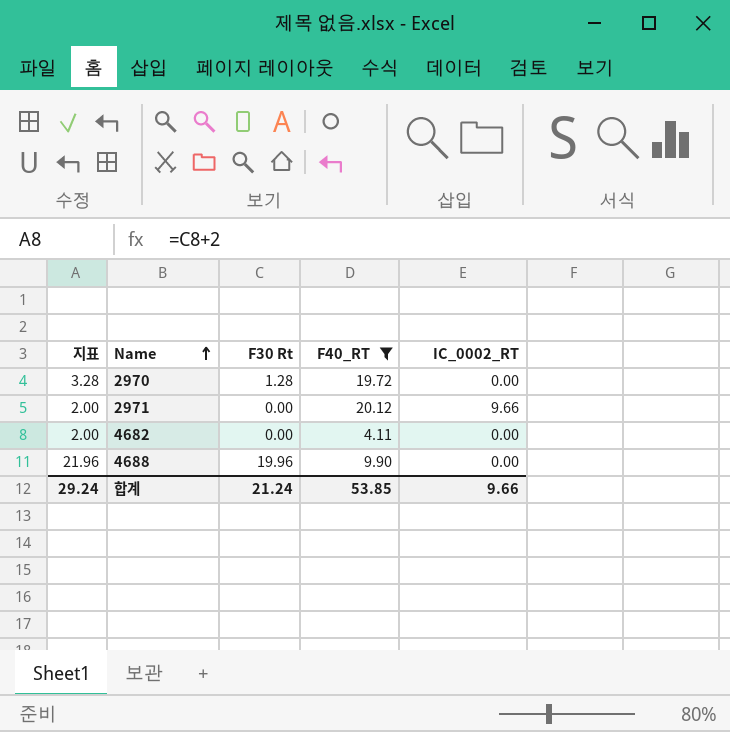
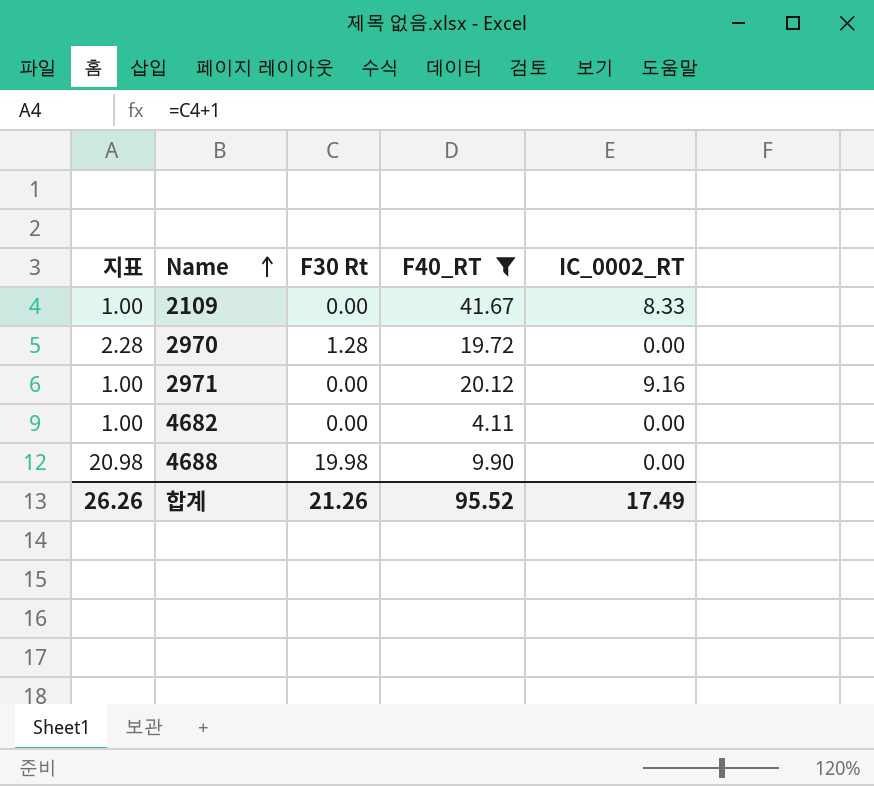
column 지표 | formula: [F30 Rt] + 2 -> [F30 Rt] + 1
row 2109: none -> 1.00 | 0.00 | 41.67 | 8.33
2971 | IC_0002_RT: 9.66 -> 9.16
4688 | F30 Rt: 19.96 -> 19.98
합계 | 지표: 29.24 -> 26.26
합계 | F30 Rt: 21.24 -> 21.26
합계 | F40_RT: 53.85 -> 95.52
합계 | IC_0002_RT: 9.66 -> 17.49

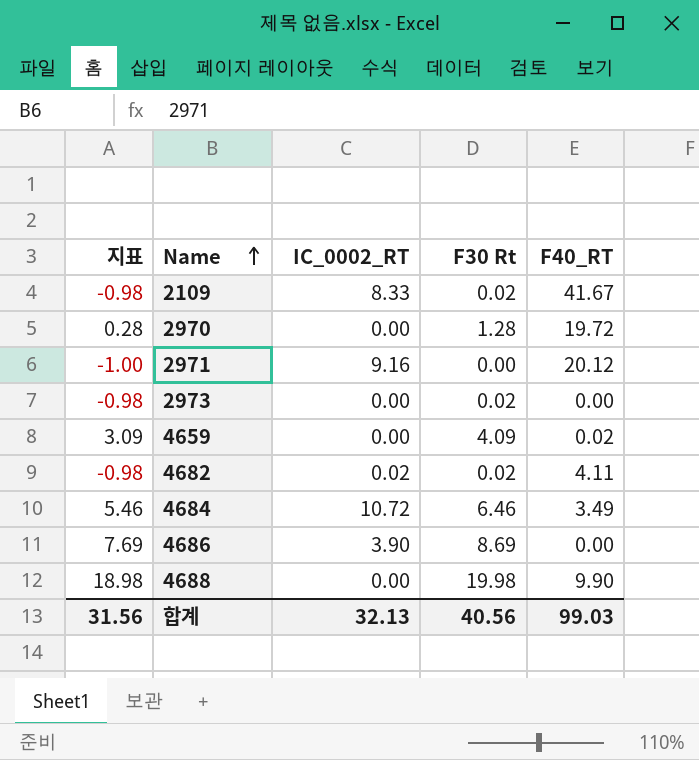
filter: F40_RT >= 4.11 -> none
column 지표 | formula: [F30 Rt] + 1 -> [F30 Rt] - 1
column IC_0002_RT | position: 5 -> 3
2109 | F30 Rt: 0.00 -> 0.02
4682 | IC_0002_RT: 0.00 -> 0.02
4682 | F30 Rt: 0.00 -> 0.02
합계 | 지표: 26.26 -> 31.56
합계 | IC_0002_RT: 17.49 -> 32.13
합계 | F30 Rt: 21.26 -> 40.56
합계 | F40_RT: 95.52 -> 99.03

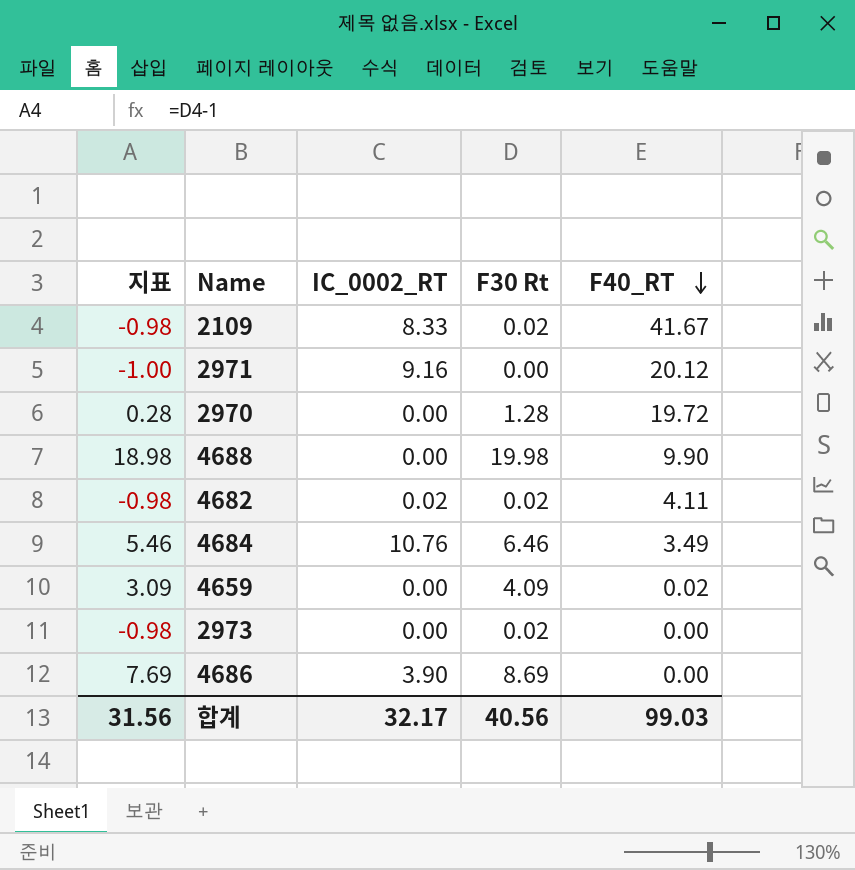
row order: Name ascending -> F40_RT descending
4684 | IC_0002_RT: 10.72 -> 10.76
합계 | IC_0002_RT: 32.13 -> 32.17

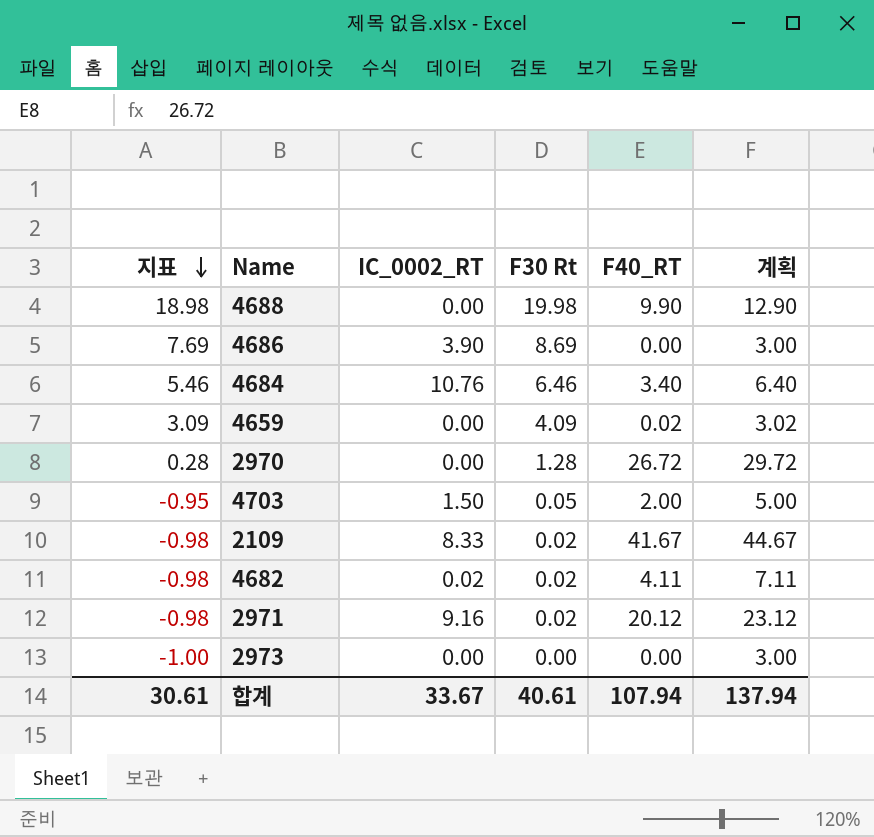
row order: F40_RT descending -> 지표 descending
column 계획 | formula: none -> [F40_RT] + 3
4684 | F40_RT: 3.49 -> 3.40
2970 | F40_RT: 19.72 -> 26.72
row 4703: none -> -0.95 | 1.50 | 0.05 | 2.00 | 5.00
2971 | 지표: -1.00 -> -0.98
2971 | F30 Rt: 0.00 -> 0.02
2973 | 지표: -0.98 -> -1.00
2973 | F30 Rt: 0.02 -> 0.00
합계 | 지표: 31.56 -> 30.61
합계 | IC_0002_RT: 32.17 -> 33.67
합계 | F30 Rt: 40.56 -> 40.61
합계 | F40_RT: 99.03 -> 107.94

